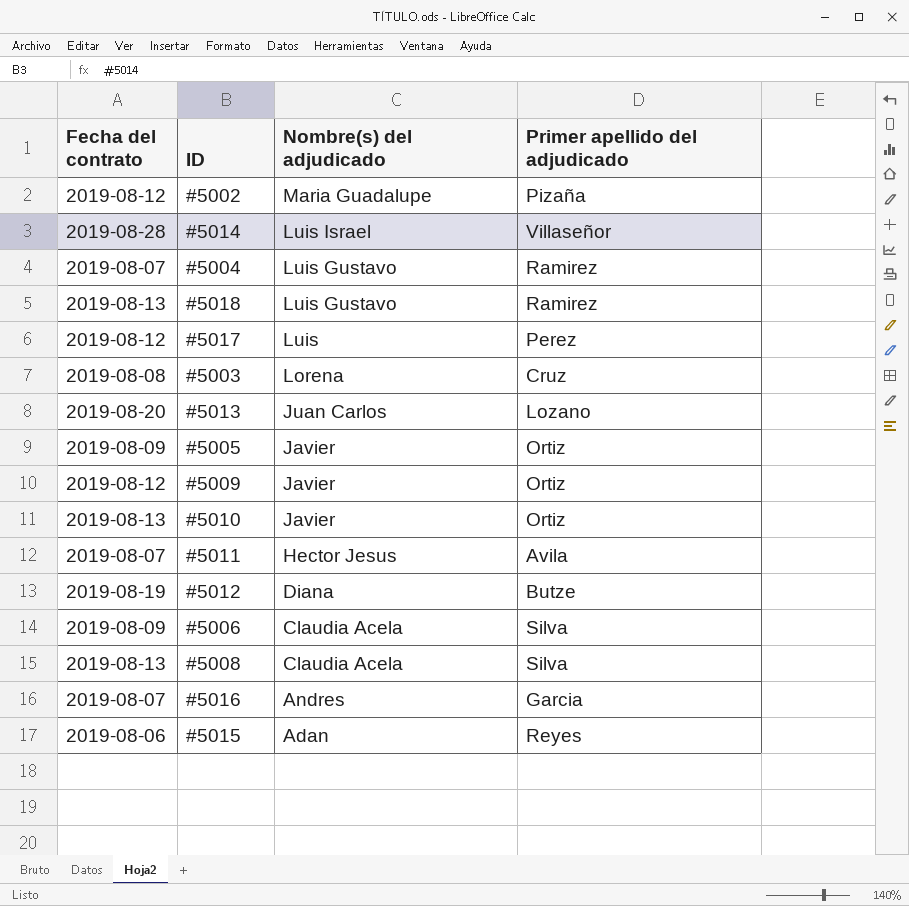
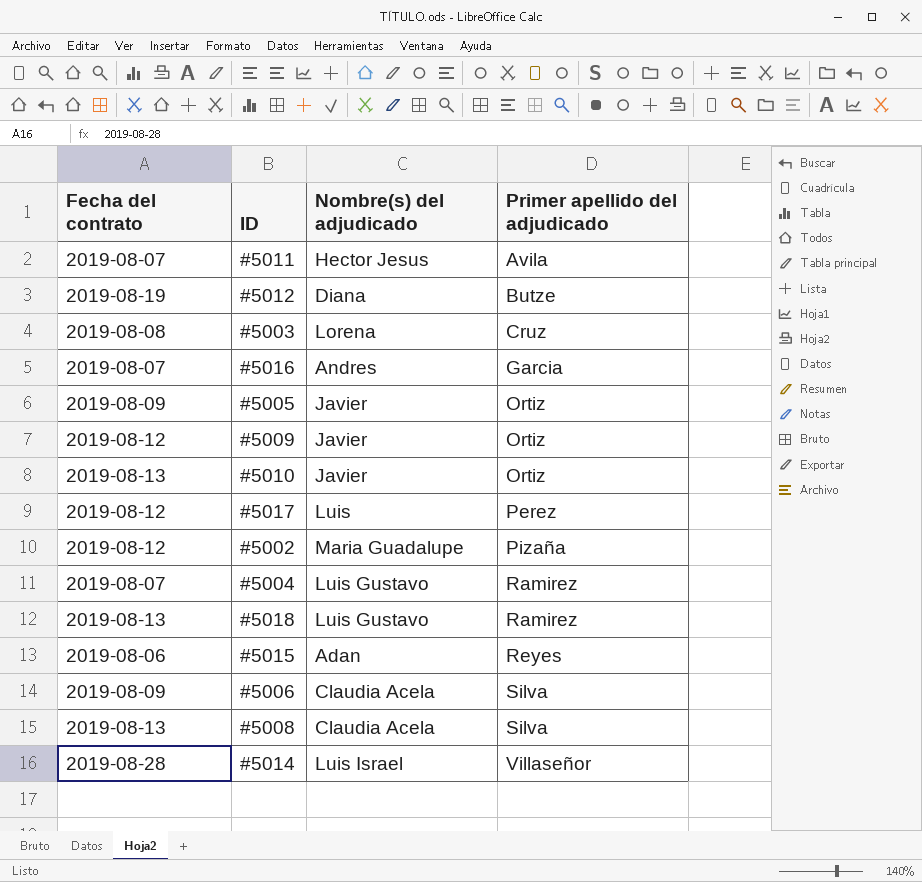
row order: Nombre(s) del adjudicado descending -> Primer apellido del adjudicado ascending
row #5013: 2019-08-20 | Juan Carlos | Lozano -> none

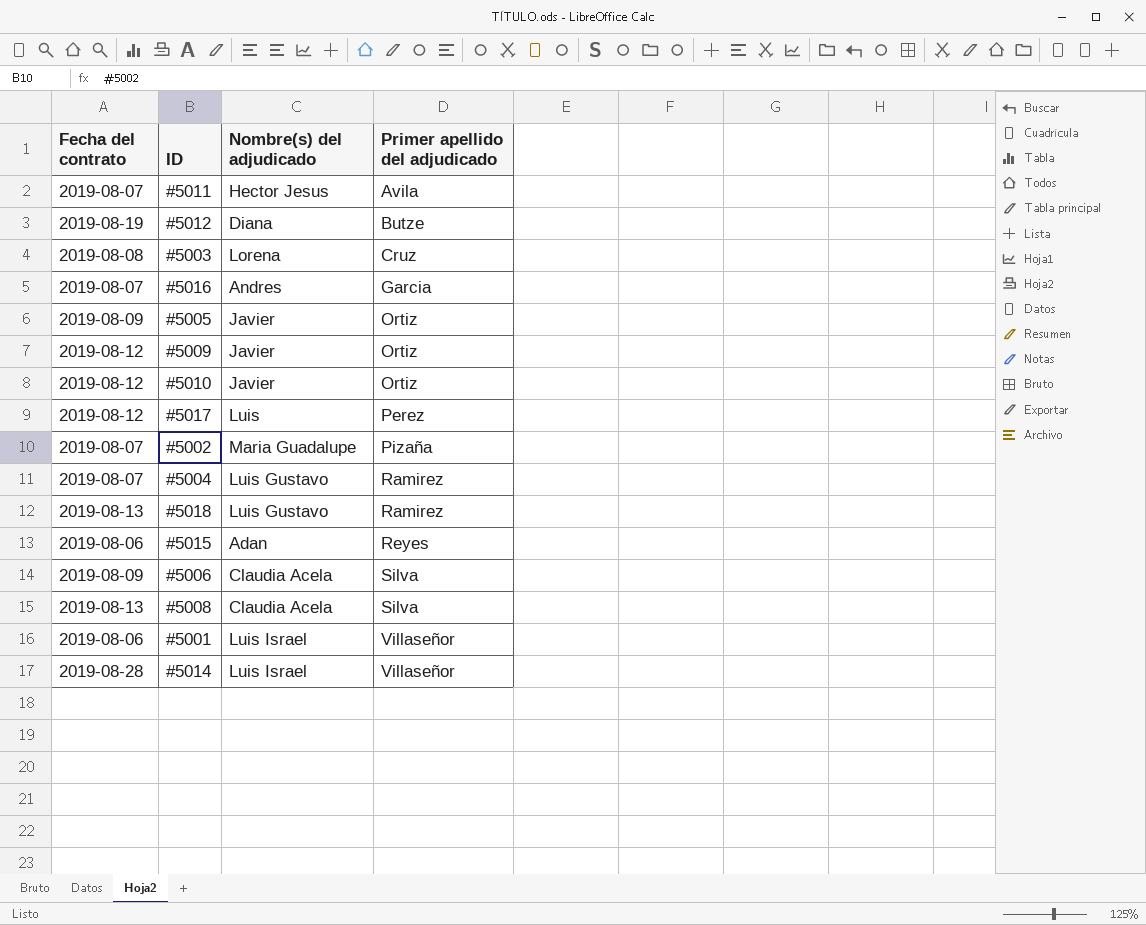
#5010 | Fecha del contrato: 2019-08-13 -> 2019-08-12
#5002 | Fecha del contrato: 2019-08-12 -> 2019-08-07
row #5001: none -> 2019-08-06 | Luis Israel | Villaseñor

